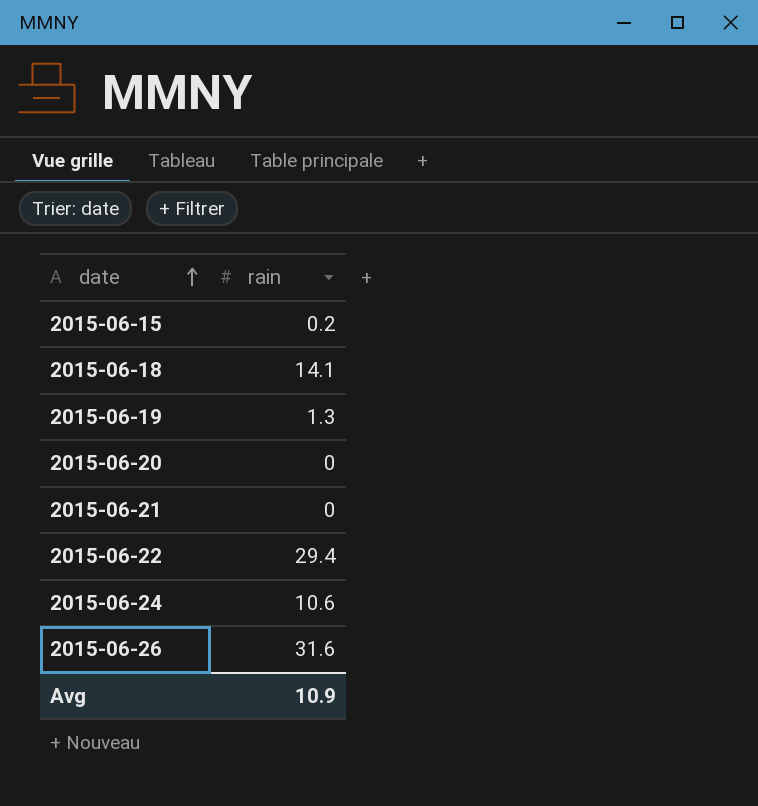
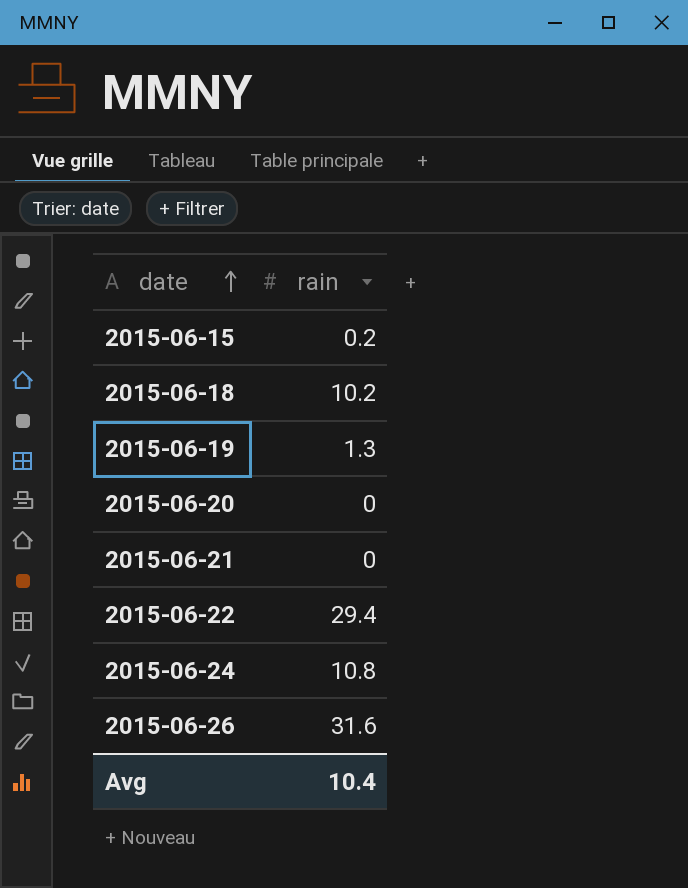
2015-06-18 | rain: 14.1 -> 10.2
2015-06-24 | rain: 10.6 -> 10.8
Avg | rain: 10.9 -> 10.4

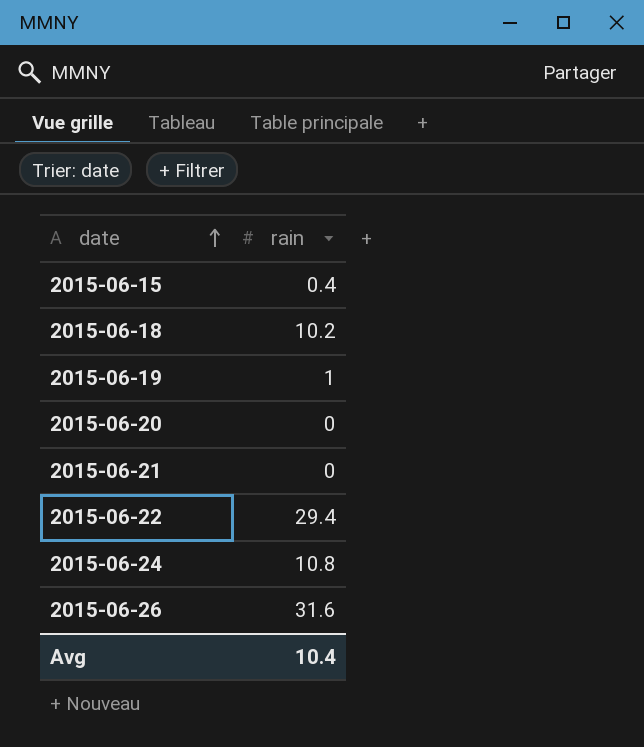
2015-06-15 | rain: 0.2 -> 0.4
2015-06-19 | rain: 1.3 -> 1

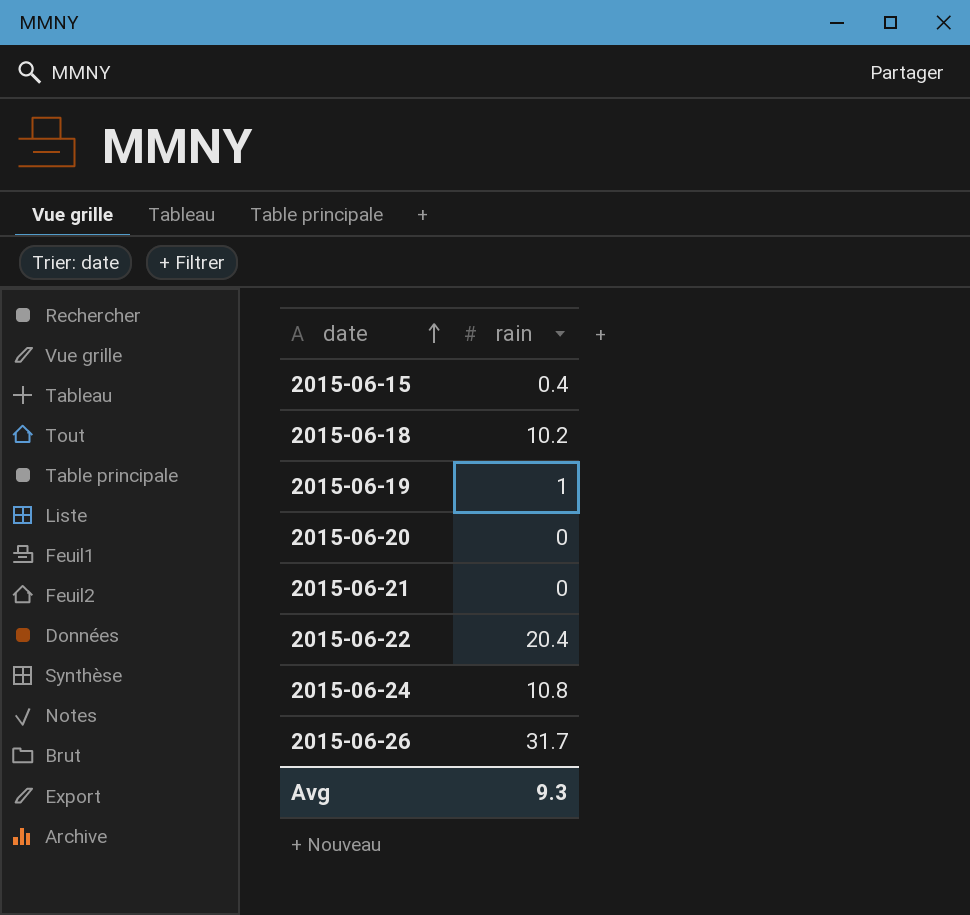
2015-06-22 | rain: 29.4 -> 20.4
2015-06-26 | rain: 31.6 -> 31.7
Avg | rain: 10.4 -> 9.3

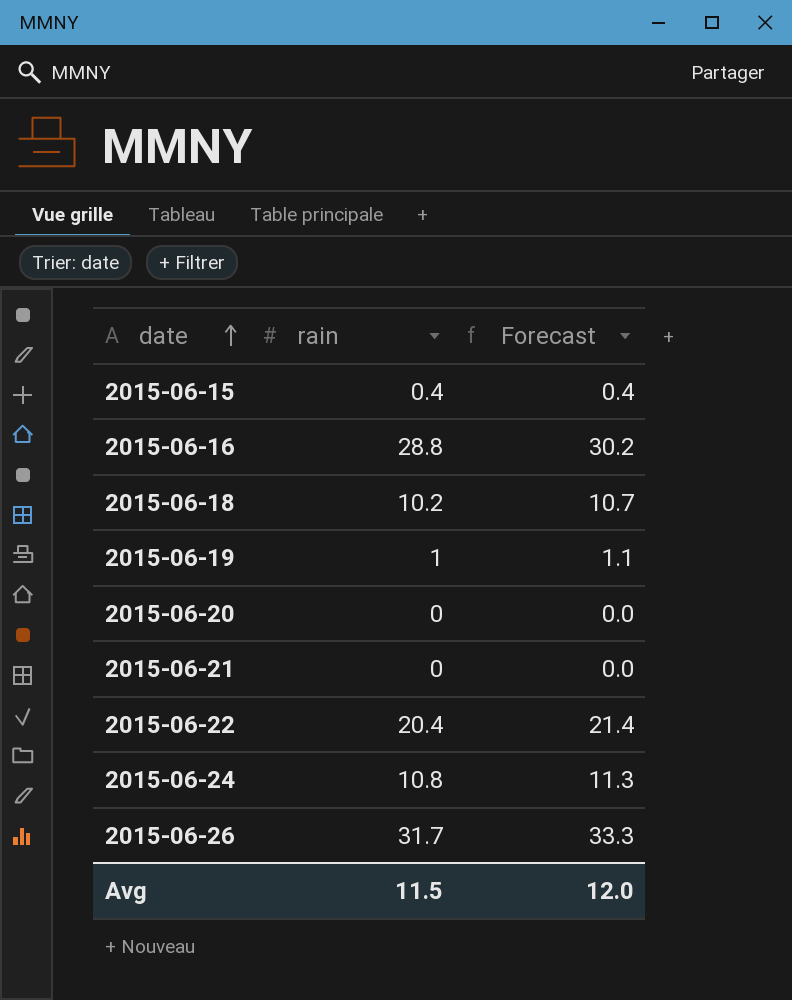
column Forecast | formula: none -> [rain] * 1.05
row 2015-06-16: none -> 28.8 | 30.2
Avg | rain: 9.3 -> 11.5

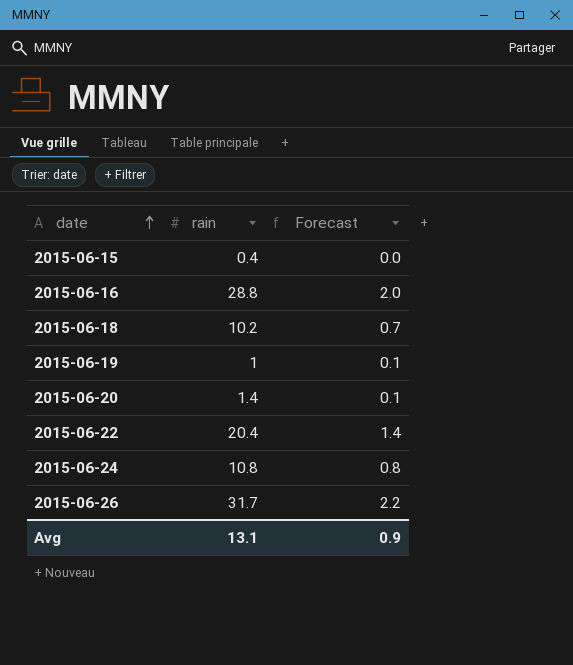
column Forecast | formula: [rain] * 1.05 -> [rain] * 0.07
row 2015-06-21: 0 | 0.0 -> none
2015-06-20 | rain: 0 -> 1.4
Avg | rain: 11.5 -> 13.1
Avg | Forecast: 12.0 -> 0.9

